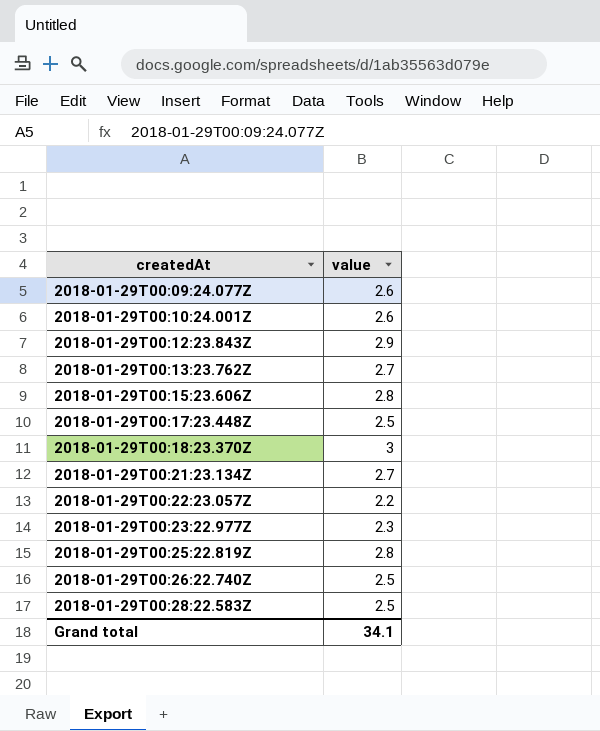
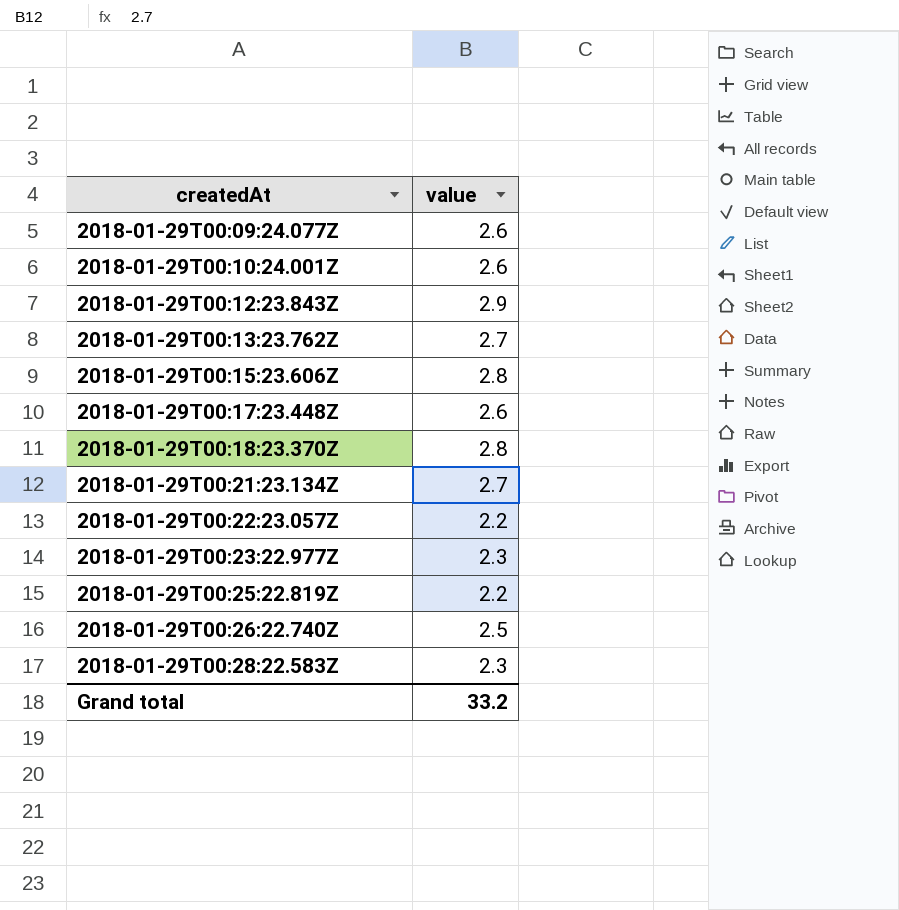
2018-01-29T00:17:23.448Z | value: 2.5 -> 2.6
2018-01-29T00:18:23.370Z | value: 3 -> 2.8
2018-01-29T00:25:22.819Z | value: 2.8 -> 2.2
2018-01-29T00:28:22.583Z | value: 2.5 -> 2.3
Grand total | value: 34.1 -> 33.2

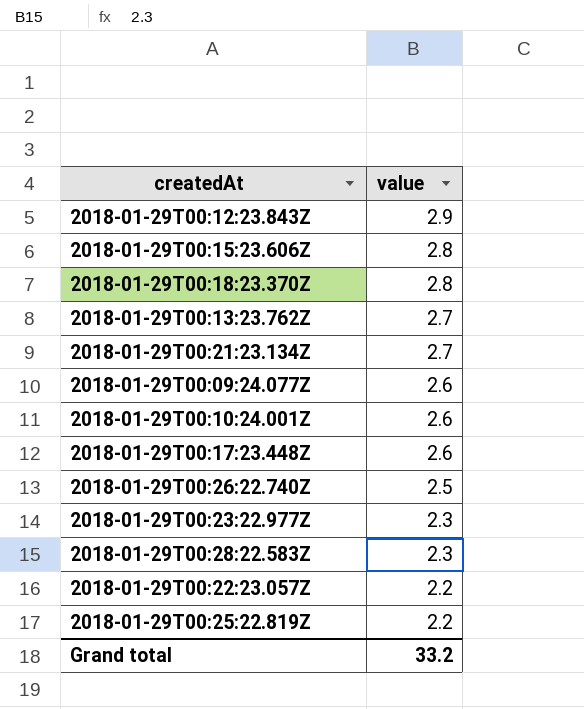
row order: createdAt ascending -> value descending

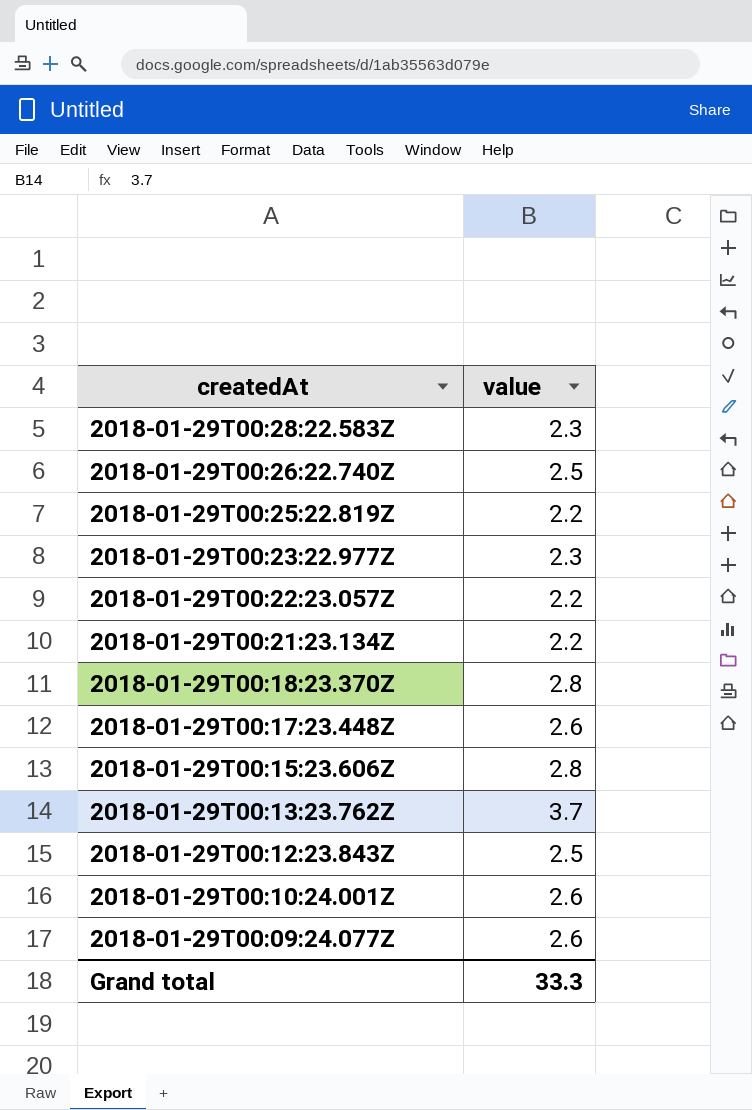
row order: value descending -> createdAt descending
2018-01-29T00:21:23.134Z | value: 2.7 -> 2.2
2018-01-29T00:13:23.762Z | value: 2.7 -> 3.7
2018-01-29T00:12:23.843Z | value: 2.9 -> 2.5
Grand total | value: 33.2 -> 33.3

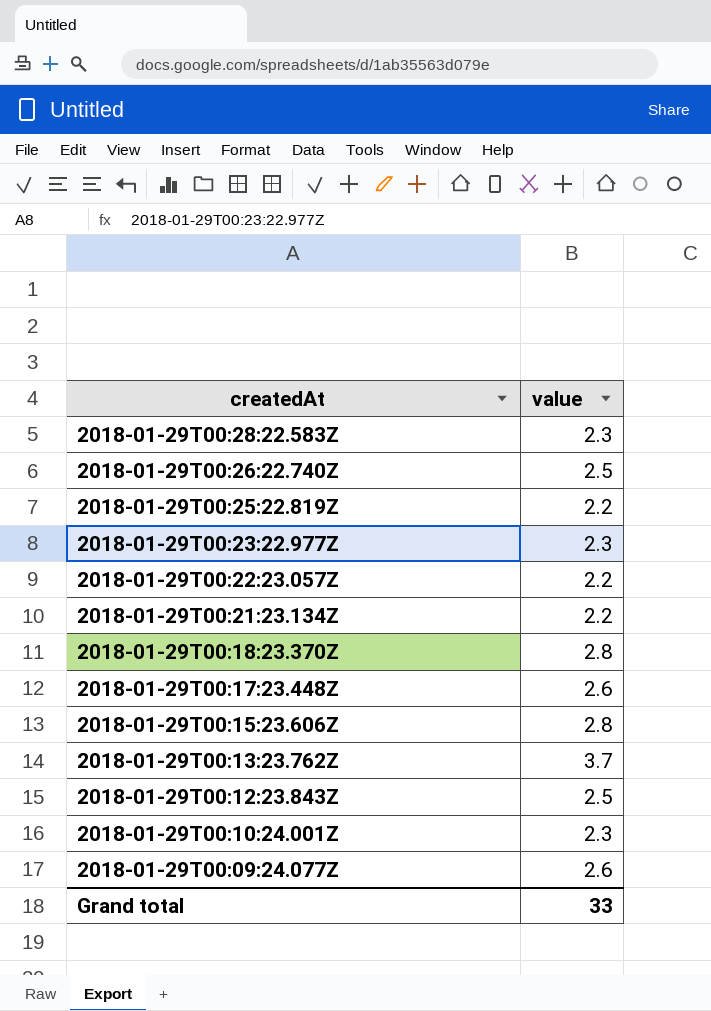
2018-01-29T00:10:24.001Z | value: 2.6 -> 2.3
Grand total | value: 33.3 -> 33

